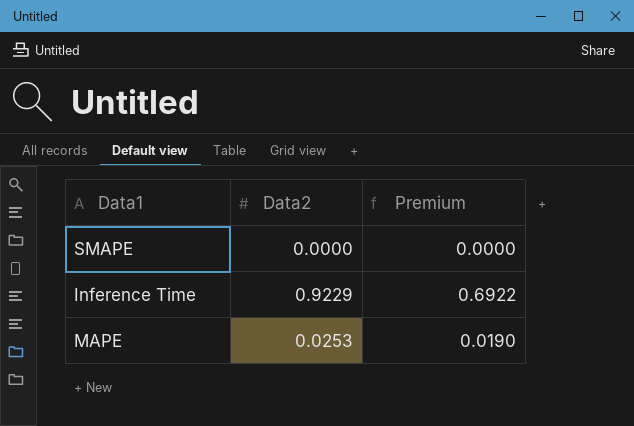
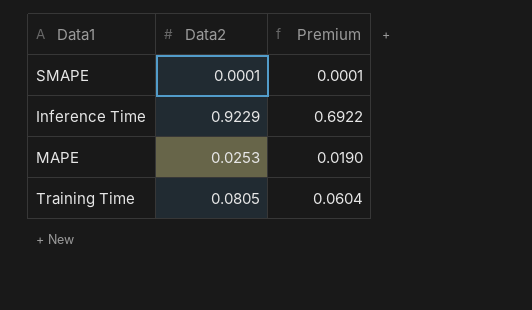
SMAPE | Data2: 0.0000 -> 0.0001
SMAPE | Premium: 0.0000 -> 0.0001
row Training Time: none -> 0.0805 | 0.0604

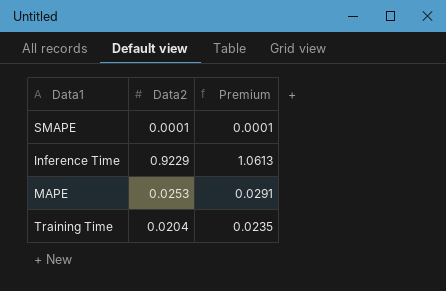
column Premium | formula: [Data2] * 0.75 -> [Data2] * 1.15
Training Time | Data2: 0.0805 -> 0.0204

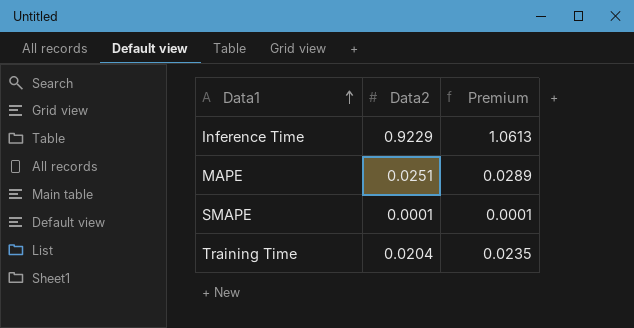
row order: none -> Data1 ascending
MAPE | Data2: 0.0253 -> 0.0251
MAPE | Premium: 0.0291 -> 0.0289

